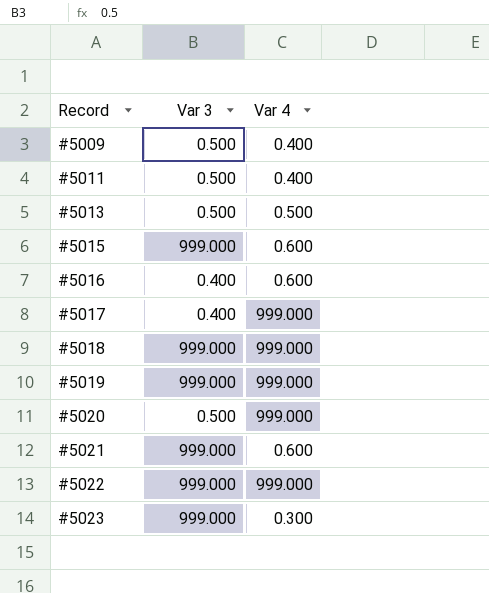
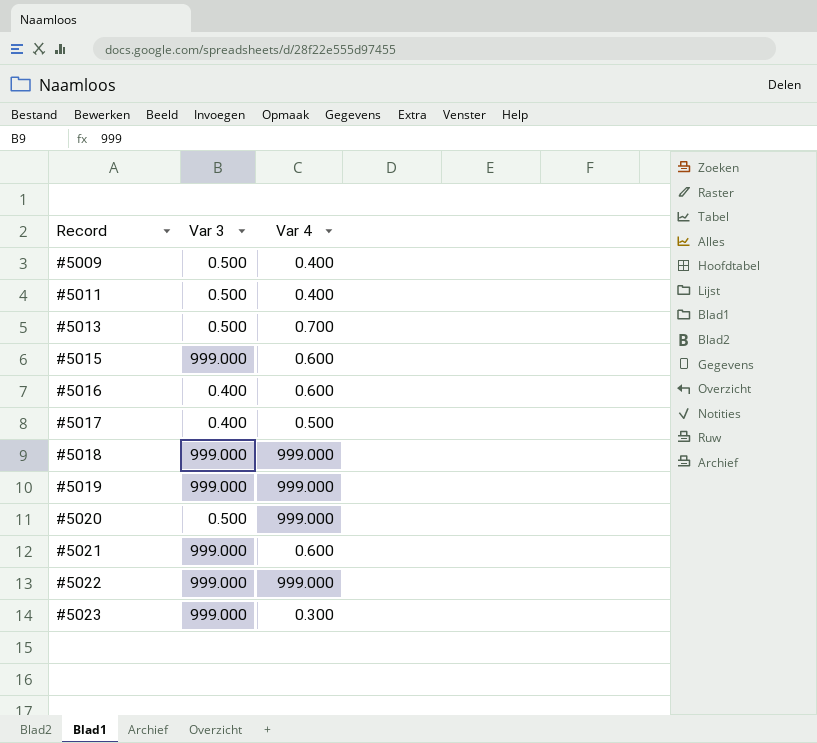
#5013 | Var 4: 0.500 -> 0.700
#5017 | Var 4: 999.000 -> 0.500

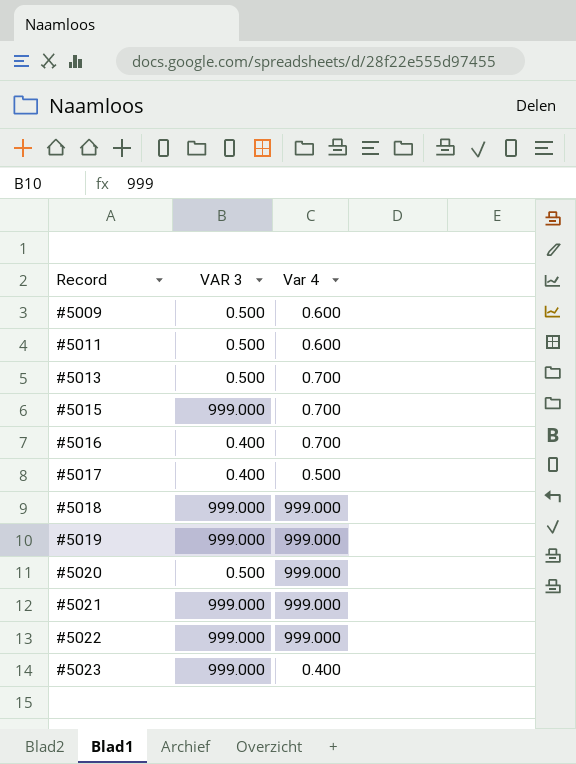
column name: Var 3 -> VAR 3
#5009 | Var 4: 0.400 -> 0.600
#5011 | Var 4: 0.400 -> 0.600
#5015 | Var 4: 0.600 -> 0.700
#5016 | Var 4: 0.600 -> 0.700
#5021 | Var 4: 0.600 -> 999.000
#5023 | Var 4: 0.300 -> 0.400

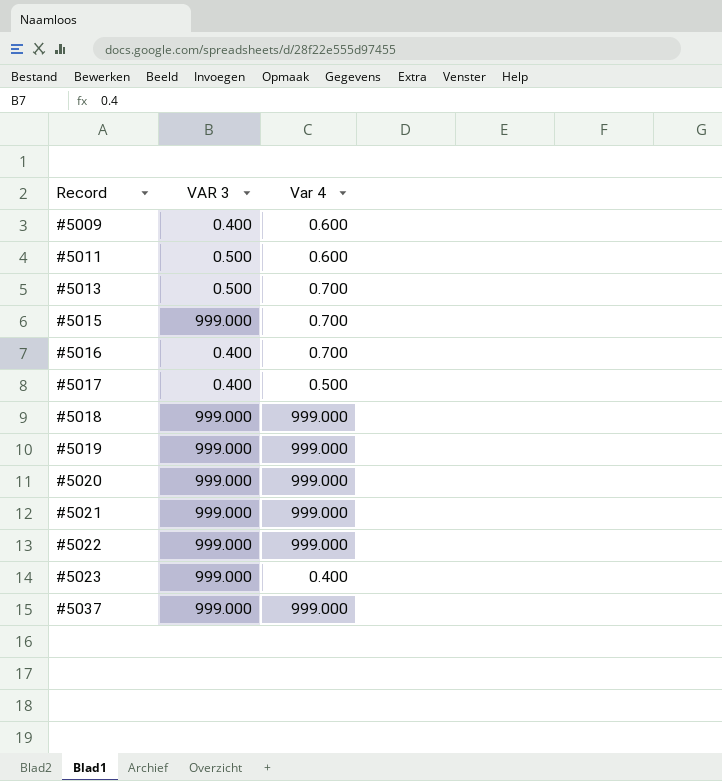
#5009 | VAR 3: 0.500 -> 0.400
#5020 | VAR 3: 0.500 -> 999.000
row #5037: none -> 999.000 | 999.000

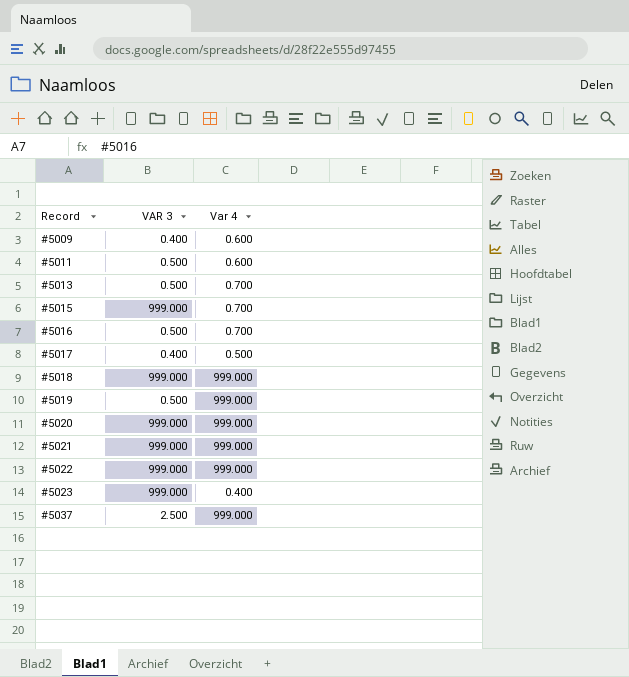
#5016 | VAR 3: 0.400 -> 0.500
#5019 | VAR 3: 999.000 -> 0.500
#5037 | VAR 3: 999.000 -> 2.500

